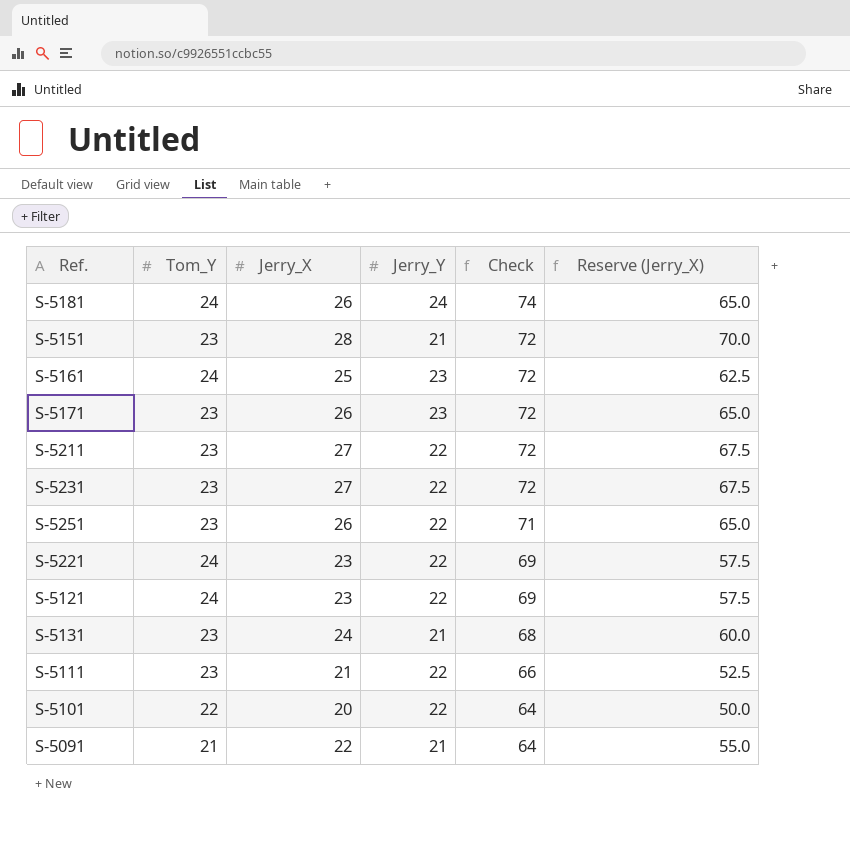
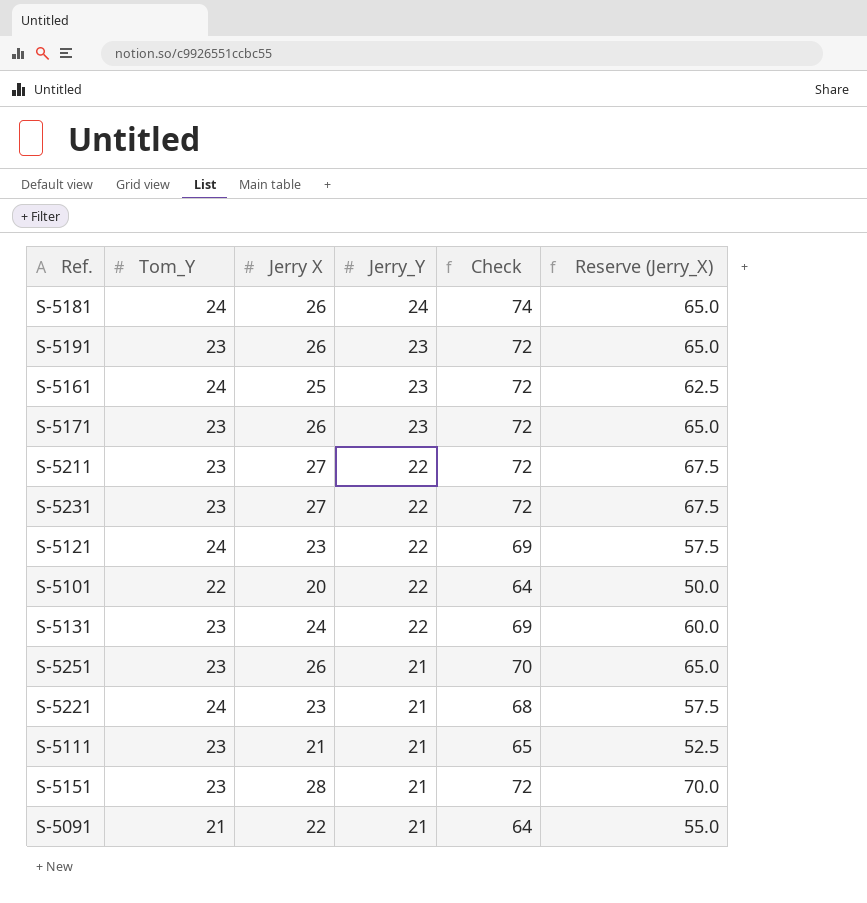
row order: Check descending -> Jerry_Y descending
column name: Jerry_X -> Jerry X
row S-5191: none -> 23 | 26 | 23 | 72 | 65.0
S-5131 | Jerry_Y: 21 -> 22
S-5131 | Check: 68 -> 69
S-5251 | Jerry_Y: 22 -> 21
S-5251 | Check: 71 -> 70
S-5221 | Jerry_Y: 22 -> 21
S-5221 | Check: 69 -> 68
S-5111 | Jerry_Y: 22 -> 21
S-5111 | Check: 66 -> 65

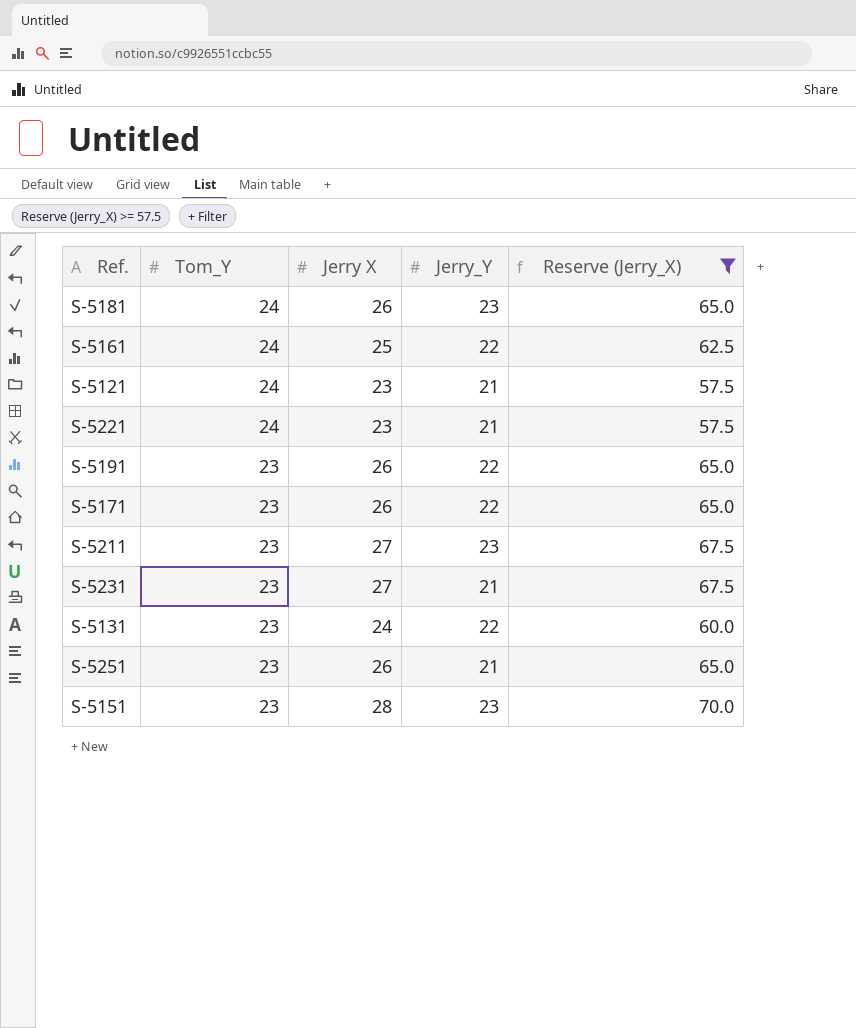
filter: none -> Reserve (Jerry_X) >= 57.5
row order: Jerry_Y descending -> Tom_Y descending
column Check | formula: [Tom_Y] + [Jerry X] + [Jerry_Y] -> none
S-5181 | Jerry_Y: 24 -> 23
S-5161 | Jerry_Y: 23 -> 22
S-5121 | Jerry_Y: 22 -> 21
S-5191 | Jerry_Y: 23 -> 22
S-5171 | Jerry_Y: 23 -> 22
S-5211 | Jerry_Y: 22 -> 23
S-5231 | Jerry_Y: 22 -> 21
S-5151 | Jerry_Y: 21 -> 23

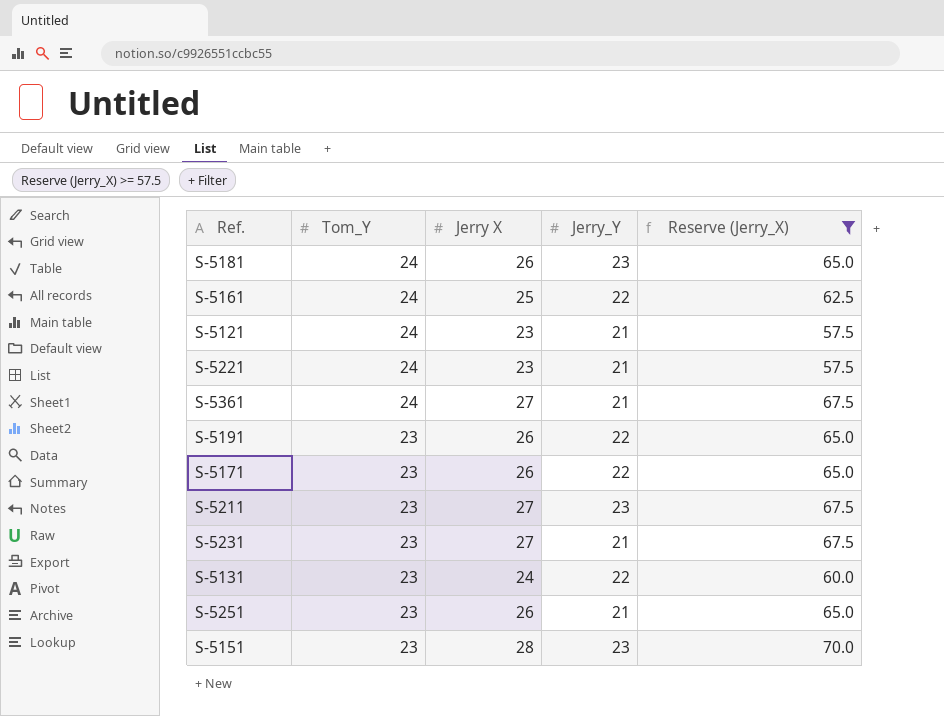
row S-5361: none -> 24 | 27 | 21 | 67.5

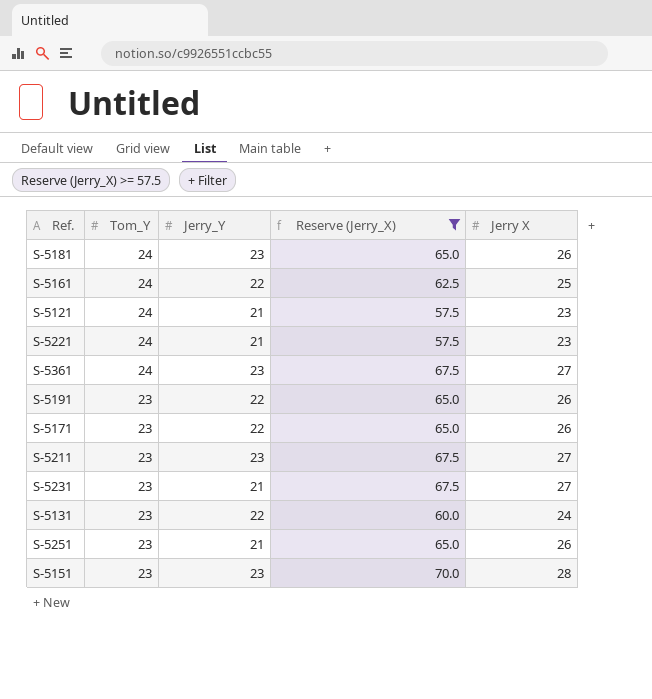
column Jerry X | position: 3 -> 5
S-5361 | Jerry_Y: 21 -> 23

